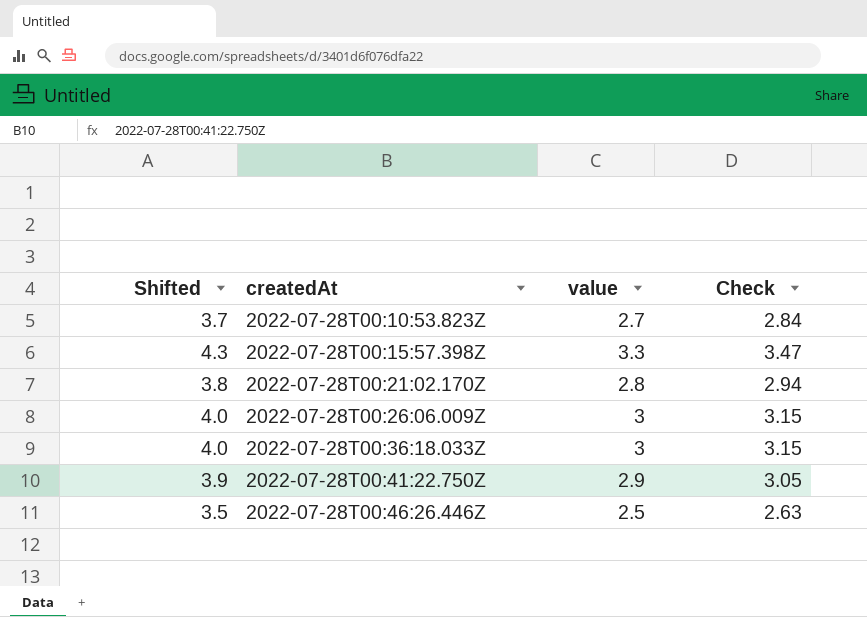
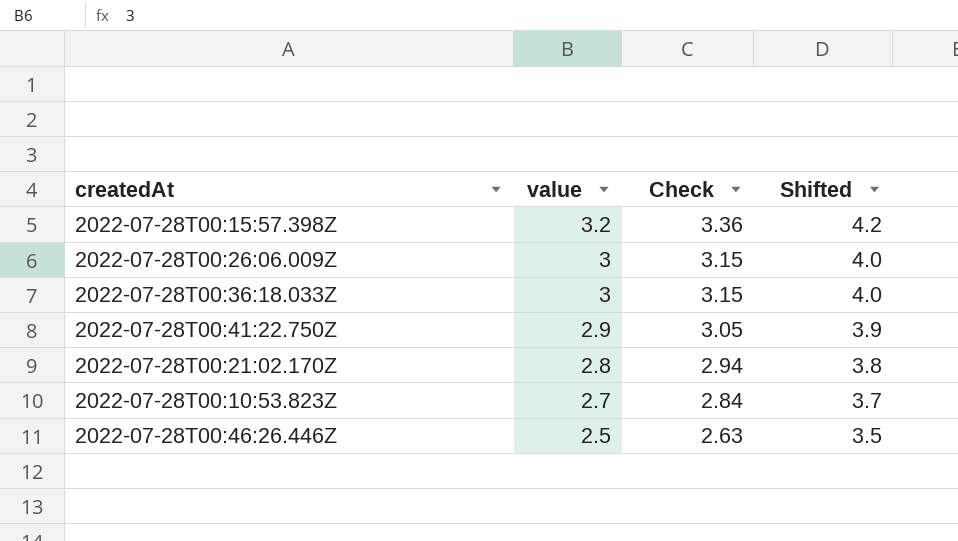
row order: createdAt ascending -> value descending
column Shifted | position: 1 -> 4
2022-07-28T00:15:57.398Z | value: 3.3 -> 3.2
2022-07-28T00:15:57.398Z | Check: 3.47 -> 3.36
2022-07-28T00:15:57.398Z | Shifted: 4.3 -> 4.2

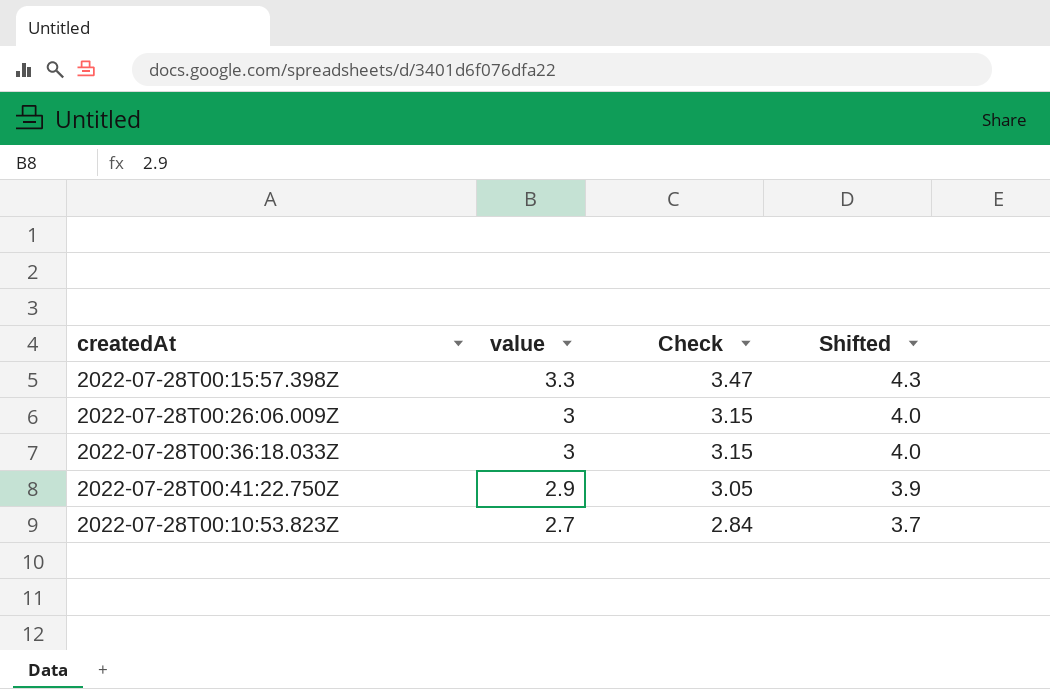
row 2022-07-28T00:21:02.170Z: 2.8 | 2.94 | 3.8 -> none
row 2022-07-28T00:46:26.446Z: 2.5 | 2.63 | 3.5 -> none
2022-07-28T00:15:57.398Z | value: 3.2 -> 3.3
2022-07-28T00:15:57.398Z | Check: 3.36 -> 3.47
2022-07-28T00:15:57.398Z | Shifted: 4.2 -> 4.3

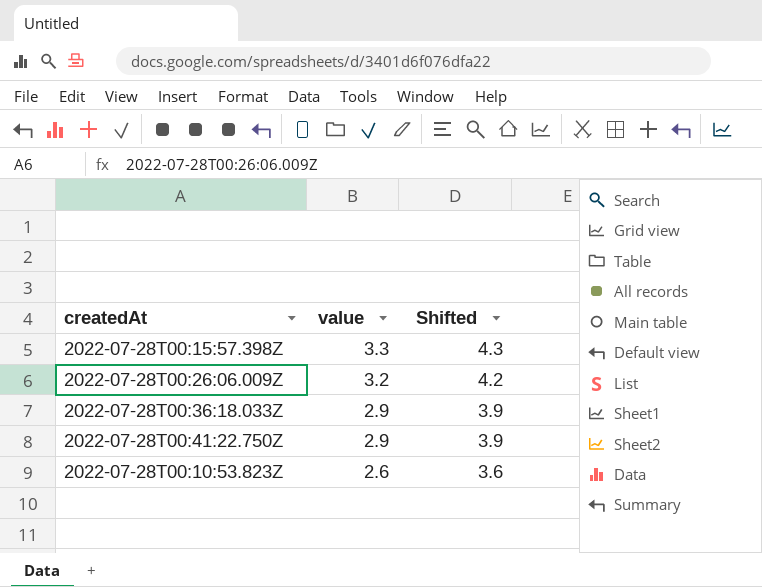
column Check | formula: [value] * 1.05 -> none
2022-07-28T00:26:06.009Z | value: 3 -> 3.2
2022-07-28T00:26:06.009Z | Shifted: 4.0 -> 4.2
2022-07-28T00:36:18.033Z | value: 3 -> 2.9
2022-07-28T00:36:18.033Z | Shifted: 4.0 -> 3.9
2022-07-28T00:10:53.823Z | value: 2.7 -> 2.6
2022-07-28T00:10:53.823Z | Shifted: 3.7 -> 3.6

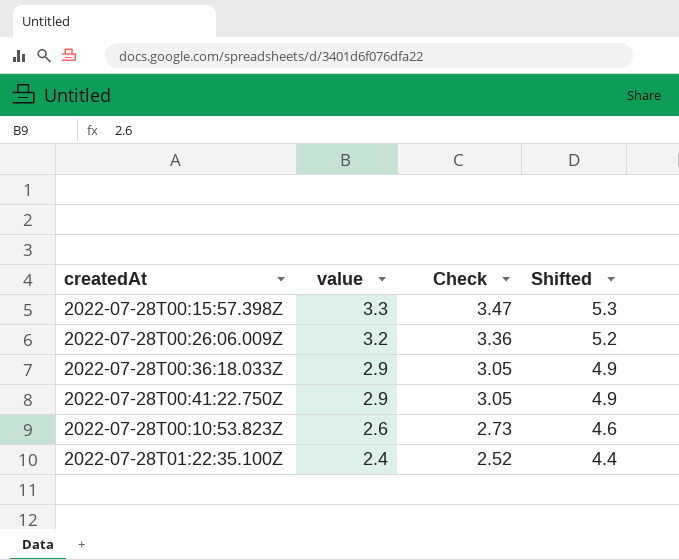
column Check | formula: none -> [value] * 1.05
column Shifted | formula: [value] + 1 -> [value] + 2
row 2022-07-28T01:22:35.100Z: none -> 2.4 | 2.52 | 4.4

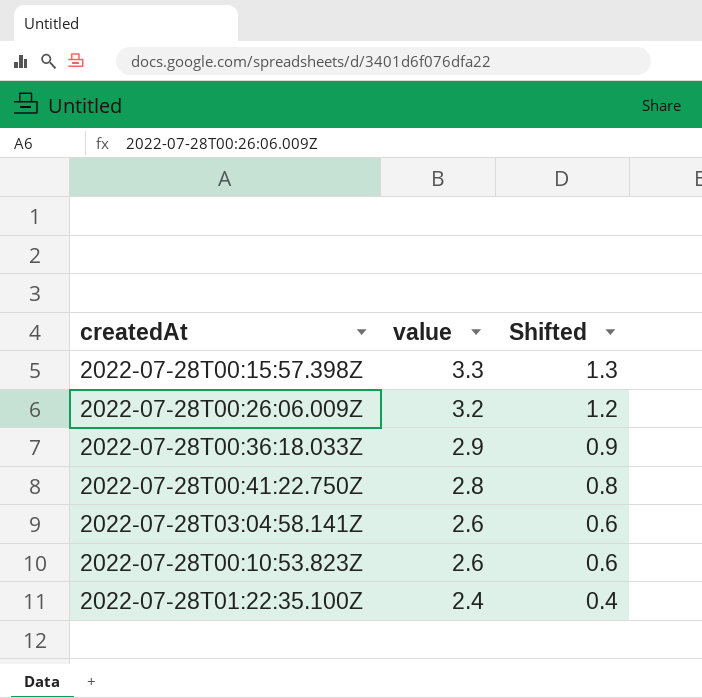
column Check | formula: [value] * 1.05 -> none
column Shifted | formula: [value] + 2 -> [value] - 2
2022-07-28T00:41:22.750Z | value: 2.9 -> 2.8
row 2022-07-28T03:04:58.141Z: none -> 2.6 | 0.6

